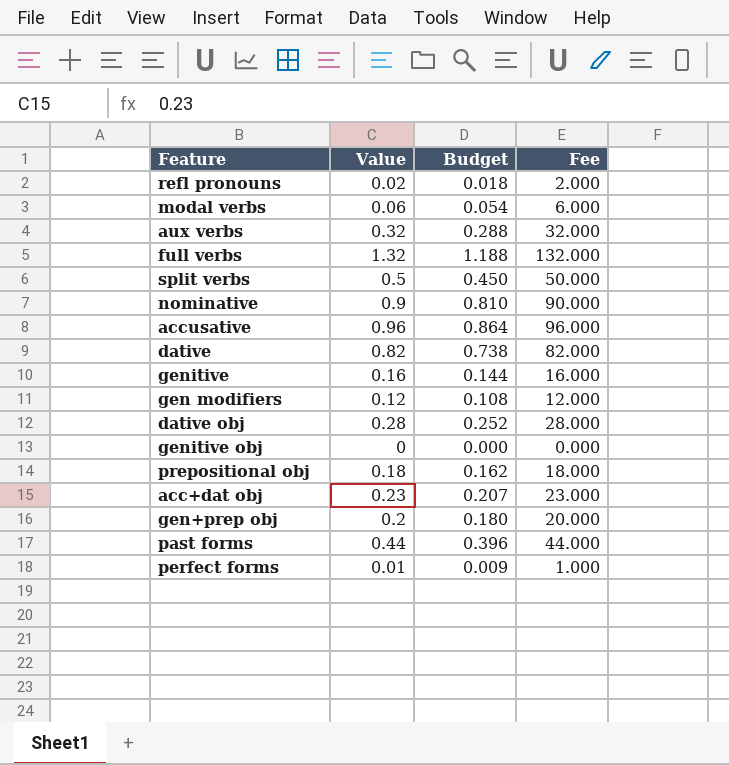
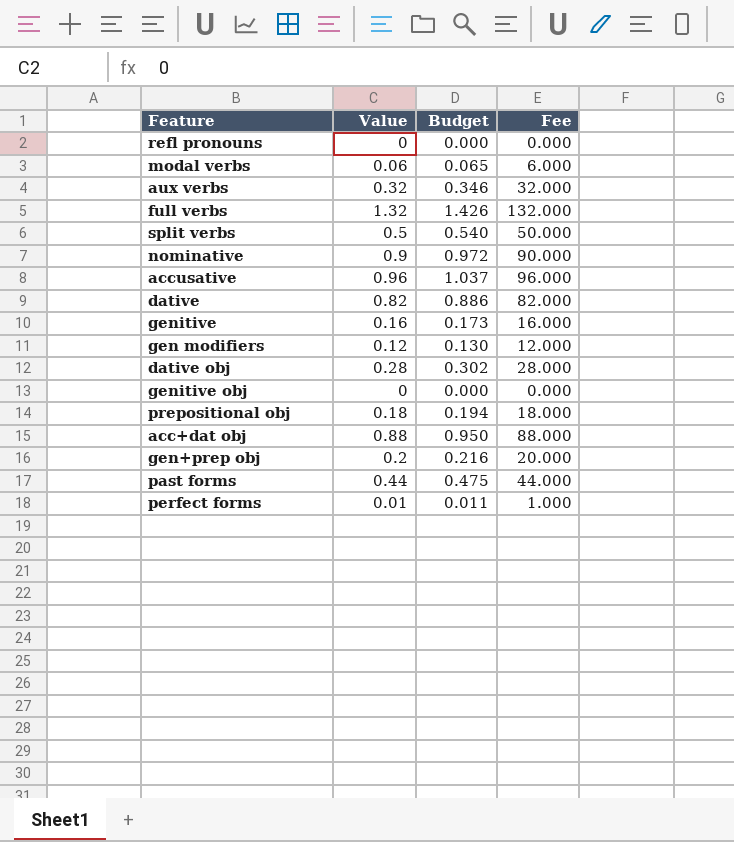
column Budget | formula: [Value] * 0.9 -> [Value] * 1.08
refl pronouns | Value: 0.02 -> 0
refl pronouns | Fee: 2.000 -> 0.000
acc+dat obj | Value: 0.23 -> 0.88
acc+dat obj | Fee: 23.000 -> 88.000

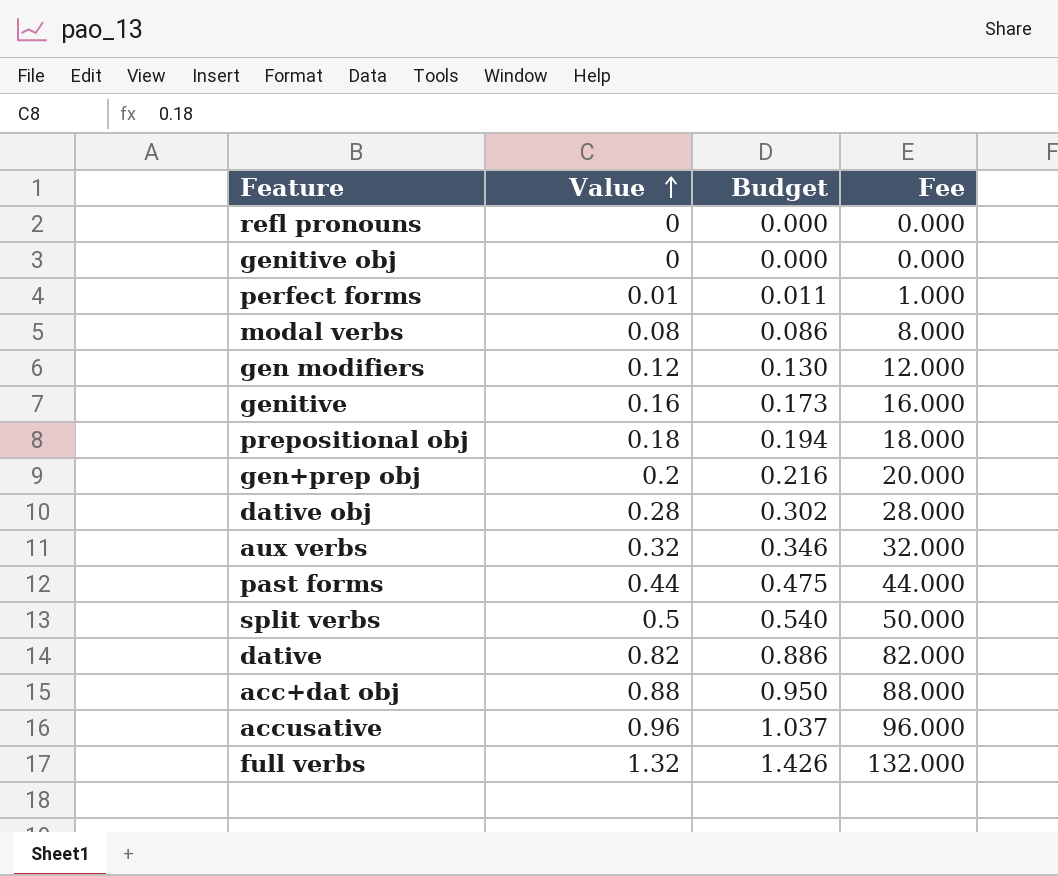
row order: none -> Value ascending
row nominative: 0.9 | 0.972 | 90.000 -> none
modal verbs | Value: 0.06 -> 0.08
modal verbs | Budget: 0.065 -> 0.086
modal verbs | Fee: 6.000 -> 8.000

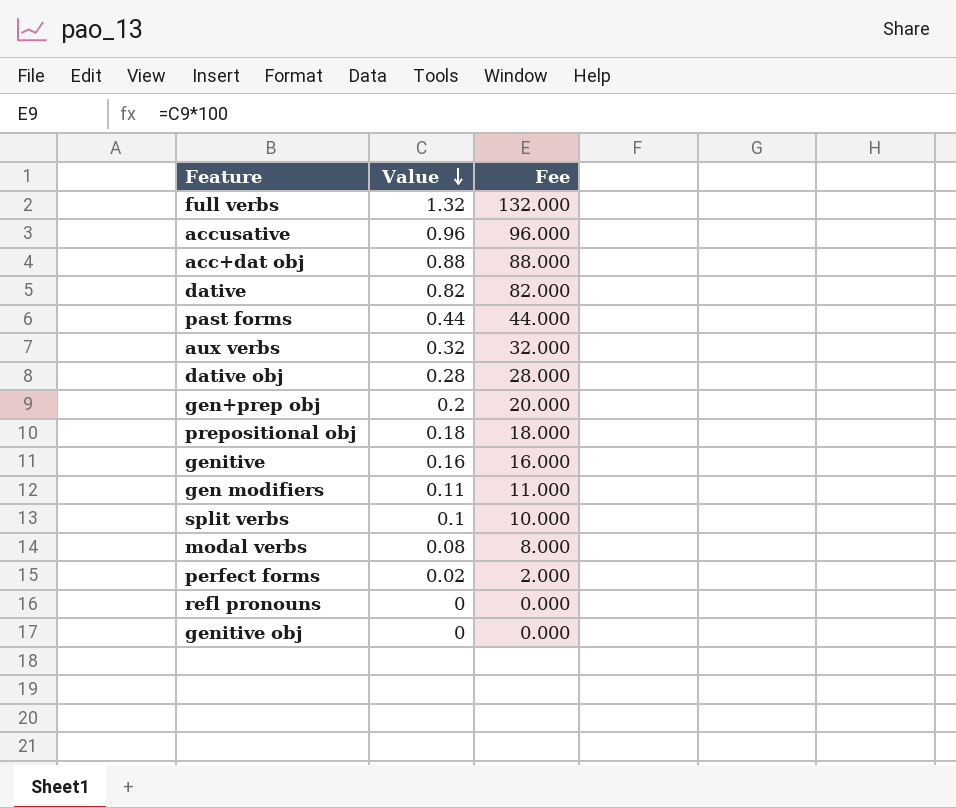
row order: Value ascending -> Value descending
column Budget | formula: [Value] * 1.08 -> none
gen modifiers | Value: 0.12 -> 0.11
gen modifiers | Fee: 12.000 -> 11.000
split verbs | Value: 0.5 -> 0.1
split verbs | Fee: 50.000 -> 10.000
perfect forms | Value: 0.01 -> 0.02
perfect forms | Fee: 1.000 -> 2.000

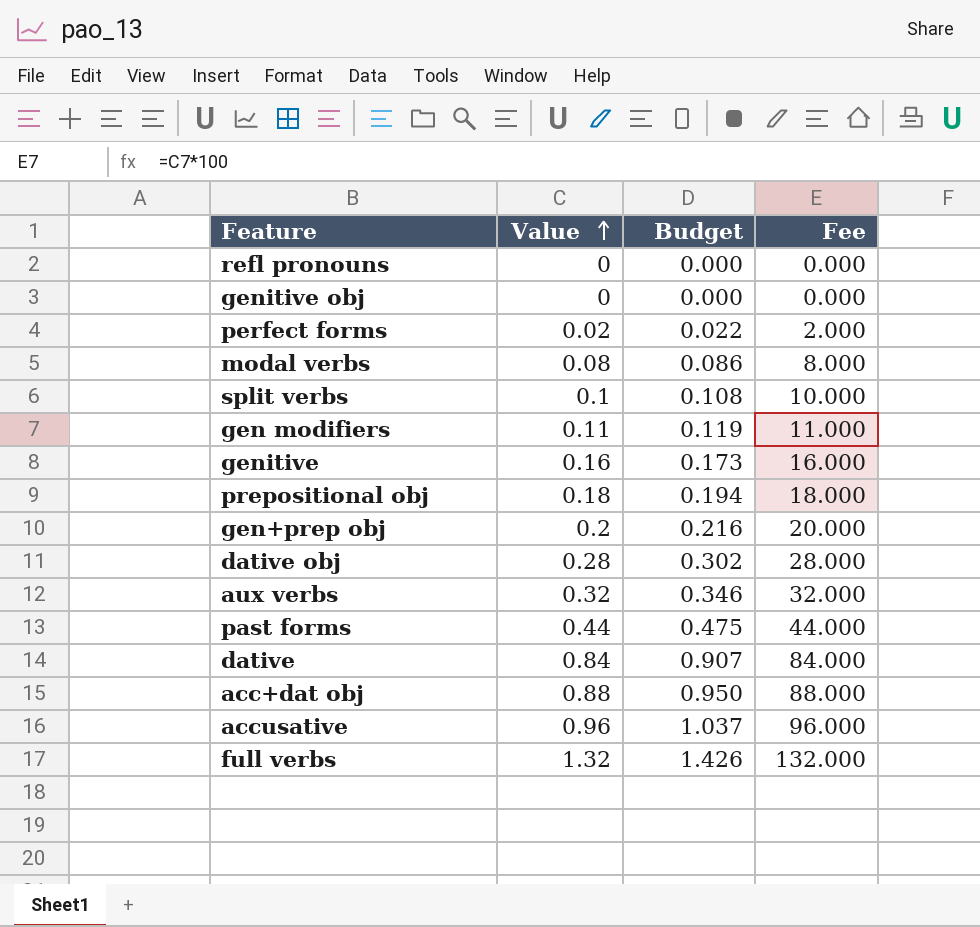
row order: Value descending -> Value ascending
column Budget | formula: none -> [Value] * 1.08
dative | Value: 0.82 -> 0.84
dative | Fee: 82.000 -> 84.000

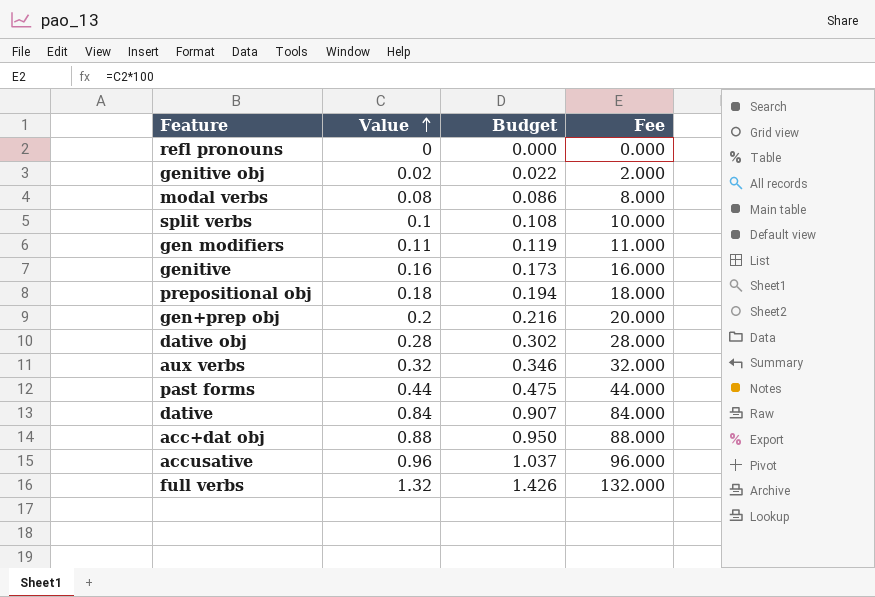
row perfect forms: 0.02 | 0.022 | 2.000 -> none
genitive obj | Value: 0 -> 0.02
genitive obj | Budget: 0.000 -> 0.022
genitive obj | Fee: 0.000 -> 2.000

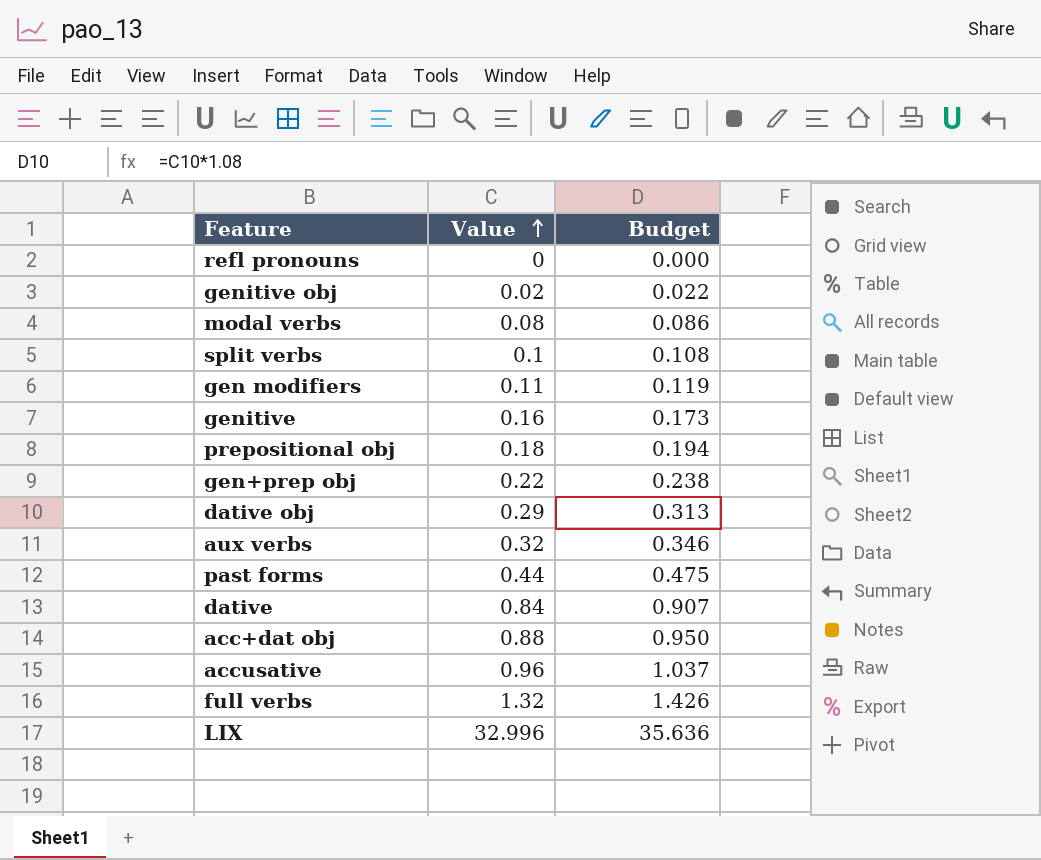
column Fee | formula: [Value] * 100 -> none
gen+prep obj | Value: 0.2 -> 0.22
gen+prep obj | Budget: 0.216 -> 0.238
dative obj | Value: 0.28 -> 0.29
dative obj | Budget: 0.302 -> 0.313
row LIX: none -> 32.996 | 35.636

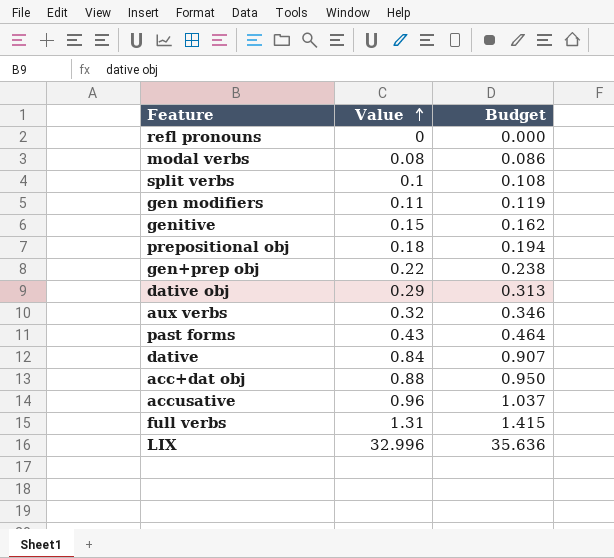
row genitive obj: 0.02 | 0.022 -> none
genitive | Value: 0.16 -> 0.15
genitive | Budget: 0.173 -> 0.162
past forms | Value: 0.44 -> 0.43
past forms | Budget: 0.475 -> 0.464
full verbs | Value: 1.32 -> 1.31
full verbs | Budget: 1.426 -> 1.415

